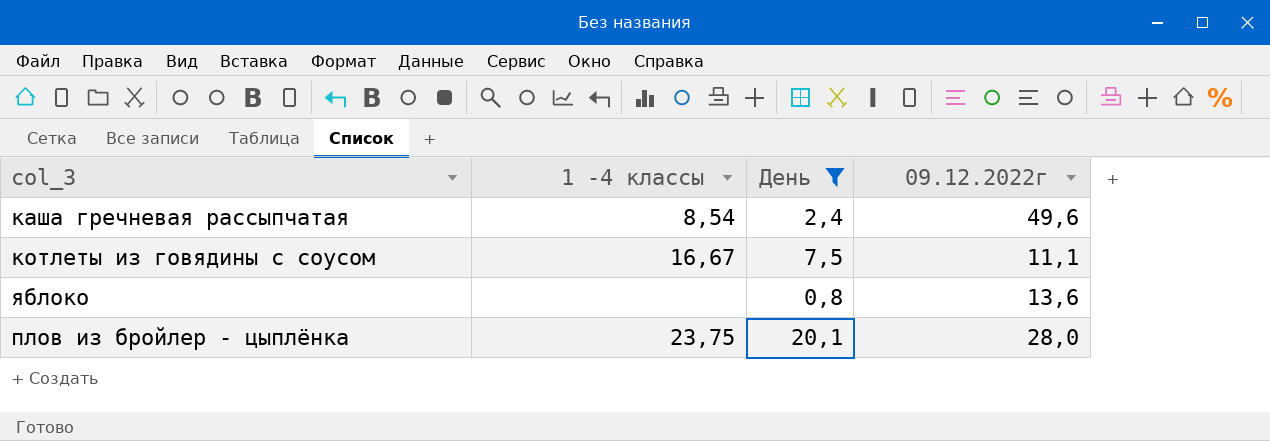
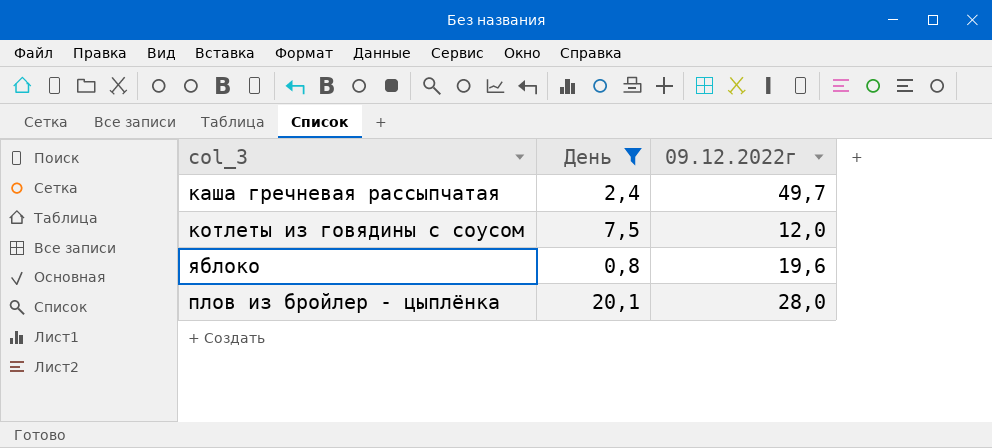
column 1 -4 классы | position: 2 -> none
каша гречневая рассыпчатая | 09.12.2022г: 49,6 -> 49,7
котлеты из говядины с соусом | 09.12.2022г: 11,1 -> 12,0
яблоко | 09.12.2022г: 13,6 -> 19,6

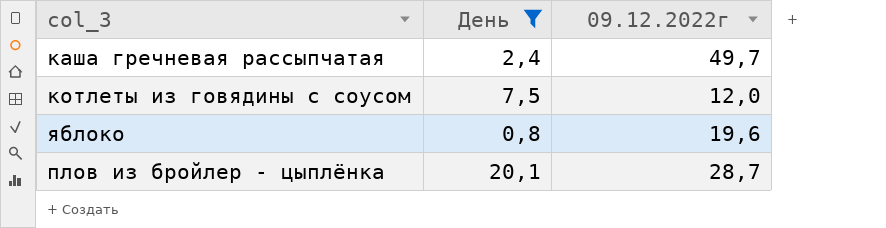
плов из бройлер - цыплёнка | 09.12.2022г: 28,0 -> 28,7

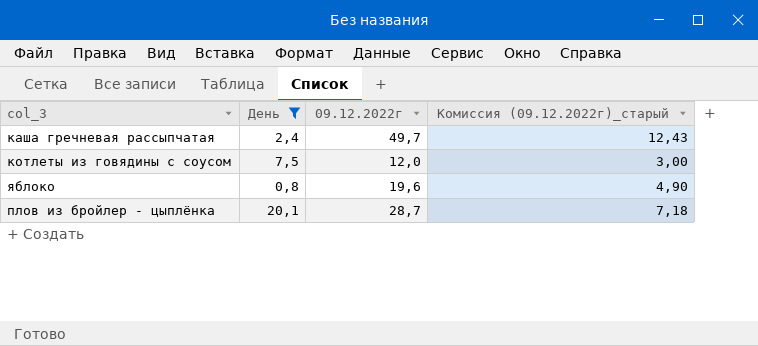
column Комиссия (09.12.2022г)_старый | formula: none -> [09.12.2022г] * 0,25

